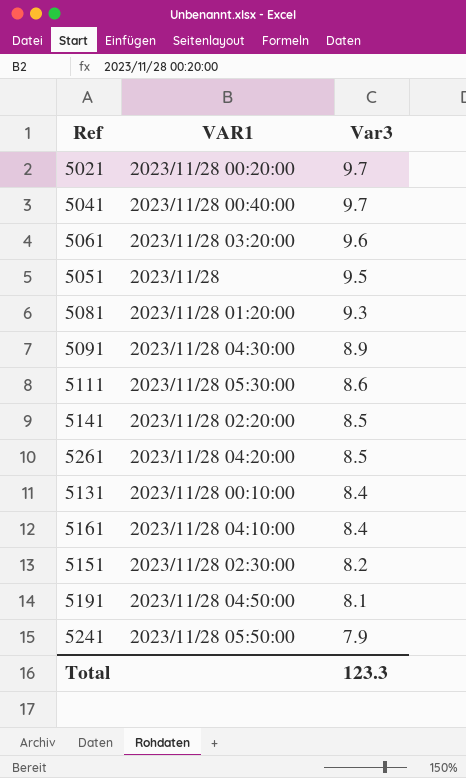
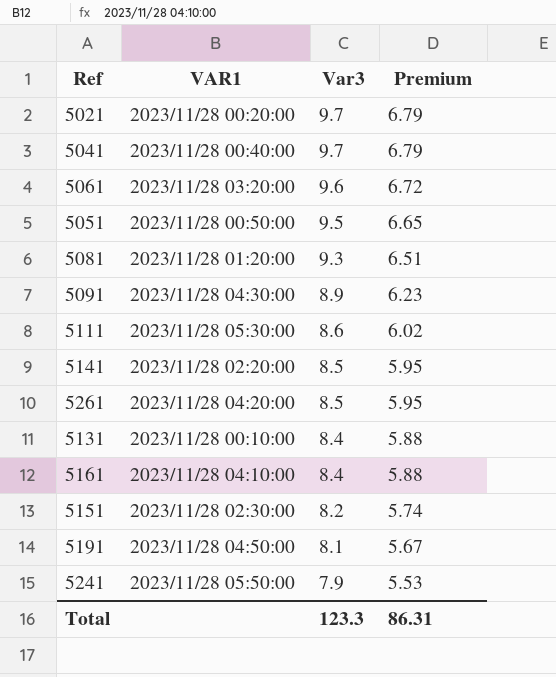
column Premium | formula: none -> [Var3] * 0.7
5051 | VAR1: 2023/11/28 -> 2023/11/28 00:50:00

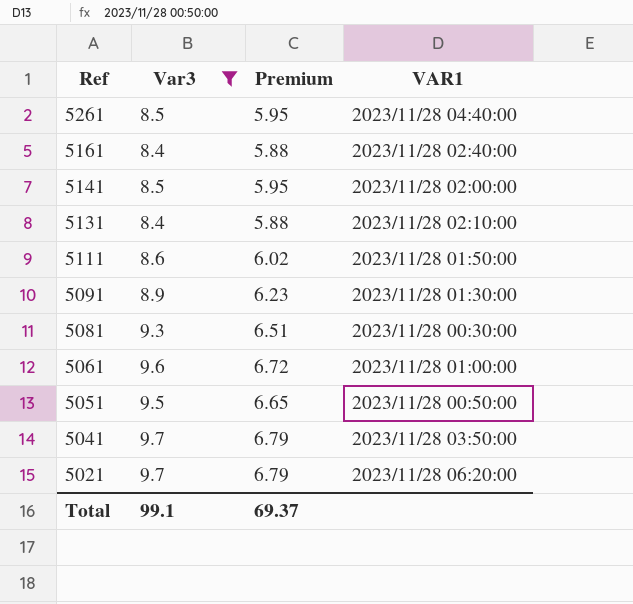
filter: none -> Var3 >= 8.4
row order: Var3 descending -> Ref descending
column VAR1 | position: 2 -> 4
5261 | VAR1: 2023/11/28 04:20:00 -> 2023/11/28 04:40:00
5161 | VAR1: 2023/11/28 04:10:00 -> 2023/11/28 02:40:00
5141 | VAR1: 2023/11/28 02:20:00 -> 2023/11/28 02:00:00
5131 | VAR1: 2023/11/28 00:10:00 -> 2023/11/28 02:10:00
5111 | VAR1: 2023/11/28 05:30:00 -> 2023/11/28 01:50:00
5091 | VAR1: 2023/11/28 04:30:00 -> 2023/11/28 01:30:00
5081 | VAR1: 2023/11/28 01:20:00 -> 2023/11/28 00:30:00
5061 | VAR1: 2023/11/28 03:20:00 -> 2023/11/28 01:00:00
5041 | VAR1: 2023/11/28 00:40:00 -> 2023/11/28 03:50:00
5021 | VAR1: 2023/11/28 00:20:00 -> 2023/11/28 06:20:00
Total | Var3: 123.3 -> 99.1
Total | Premium: 86.31 -> 69.37

